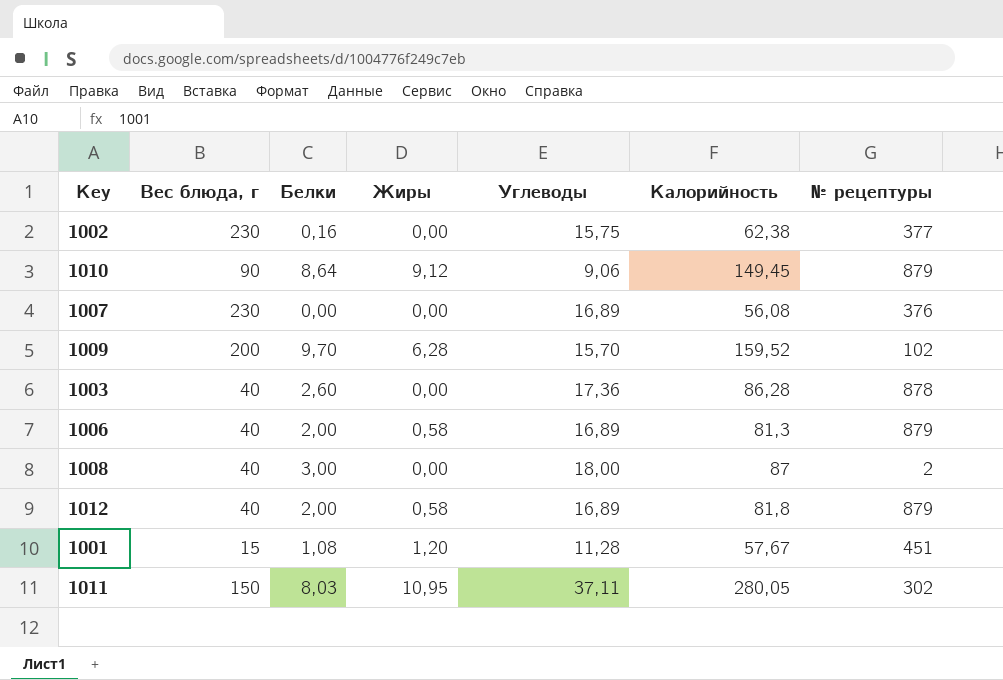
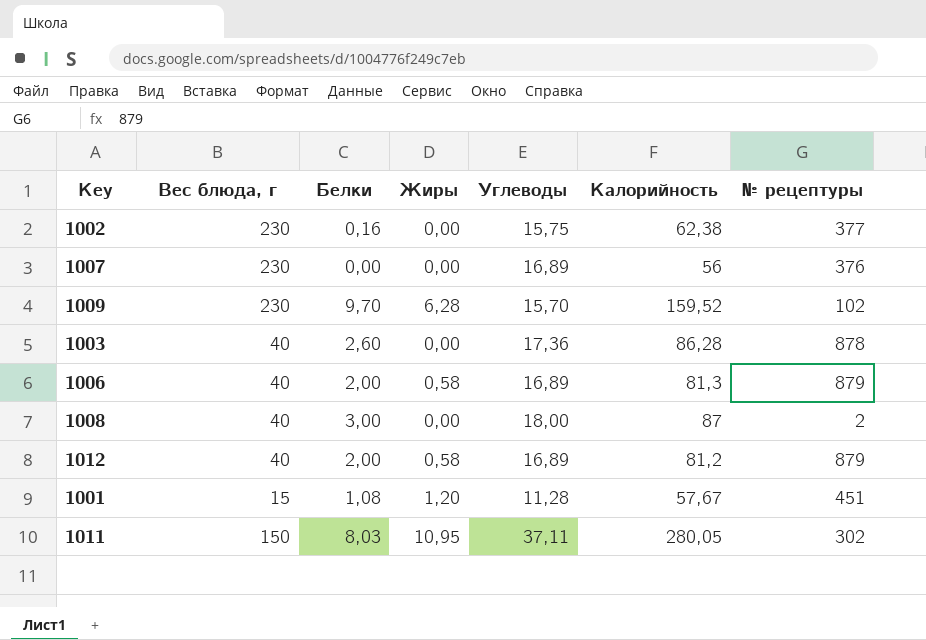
row 1010: 90 | 8,64 | 9,12 | 9,06 | 149,45 | 879 -> none
1007 | Калорийность: 56,08 -> 56
1009 | Вес блюда, г: 200 -> 230
1012 | Калорийность: 81,8 -> 81,2

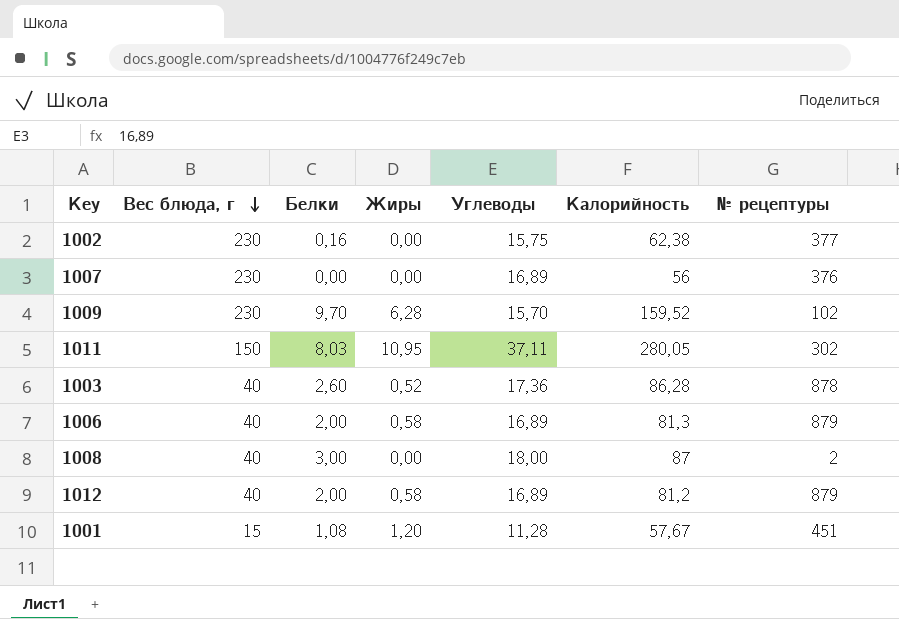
row order: none -> Вес блюда, г descending
1003 | Жиры: 0,00 -> 0,52

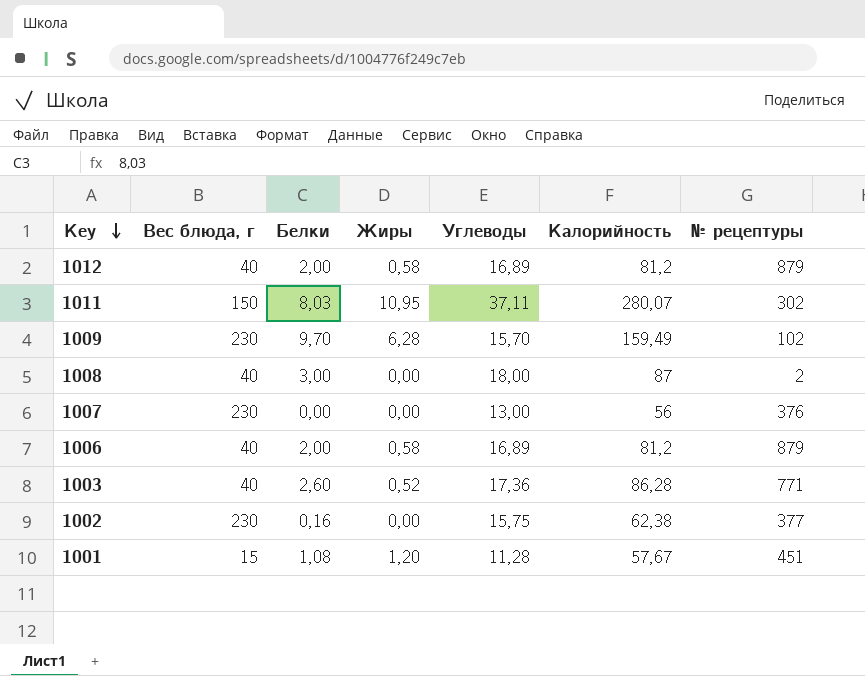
row order: Вес блюда, г descending -> Key descending
1011 | Калорийность: 280,05 -> 280,07
1009 | Калорийность: 159,52 -> 159,49
1007 | Углеводы: 16,89 -> 13,00
1006 | Калорийность: 81,3 -> 81,2
1003 | № рецептуры: 878 -> 771

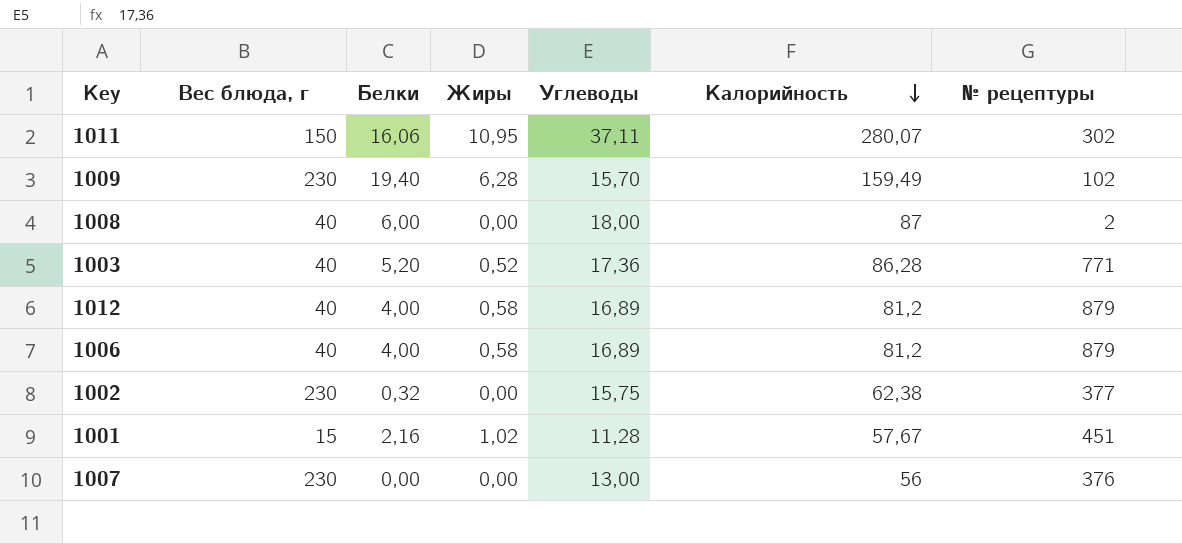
row order: Key descending -> Калорийность descending
1011 | Белки: 8,03 -> 16,06
1009 | Белки: 9,70 -> 19,40
1008 | Белки: 3,00 -> 6,00
1003 | Белки: 2,60 -> 5,20
1012 | Белки: 2,00 -> 4,00
1006 | Белки: 2,00 -> 4,00
1002 | Белки: 0,16 -> 0,32
1001 | Белки: 1,08 -> 2,16
1001 | Жиры: 1,20 -> 1,02

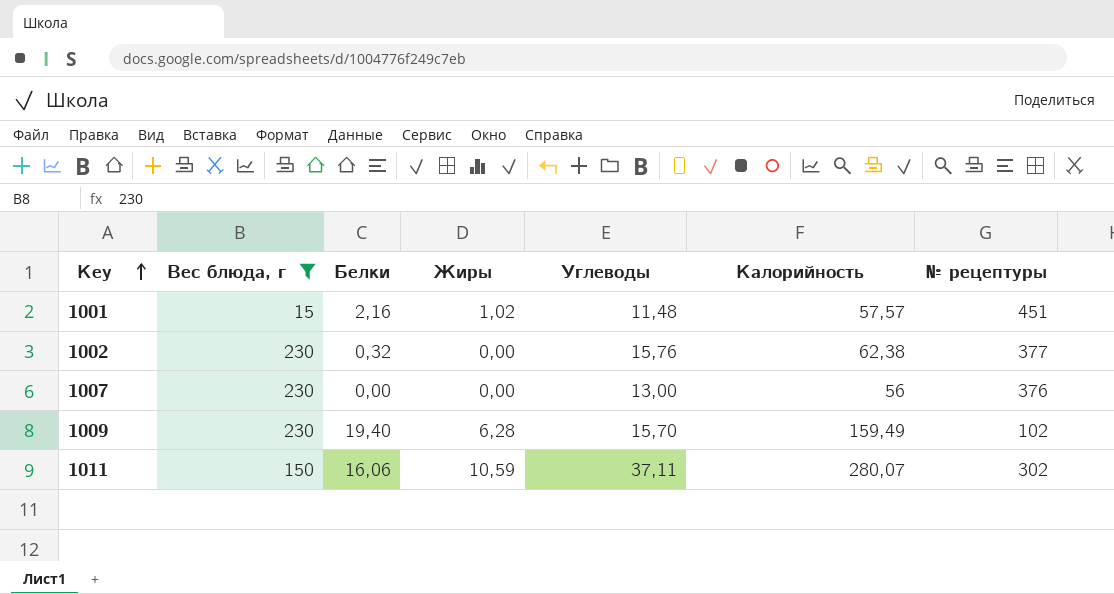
filter: none -> Вес блюда, г != 40
row order: Калорийность descending -> Key ascending
1001 | Углеводы: 11,28 -> 11,48
1001 | Калорийность: 57,67 -> 57,57
1002 | Углеводы: 15,75 -> 15,76
1011 | Жиры: 10,95 -> 10,59

